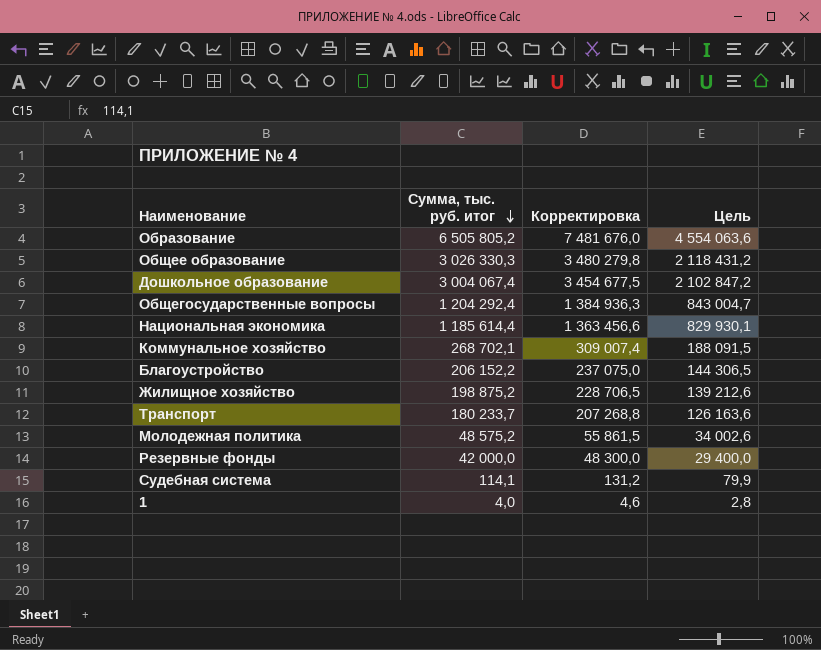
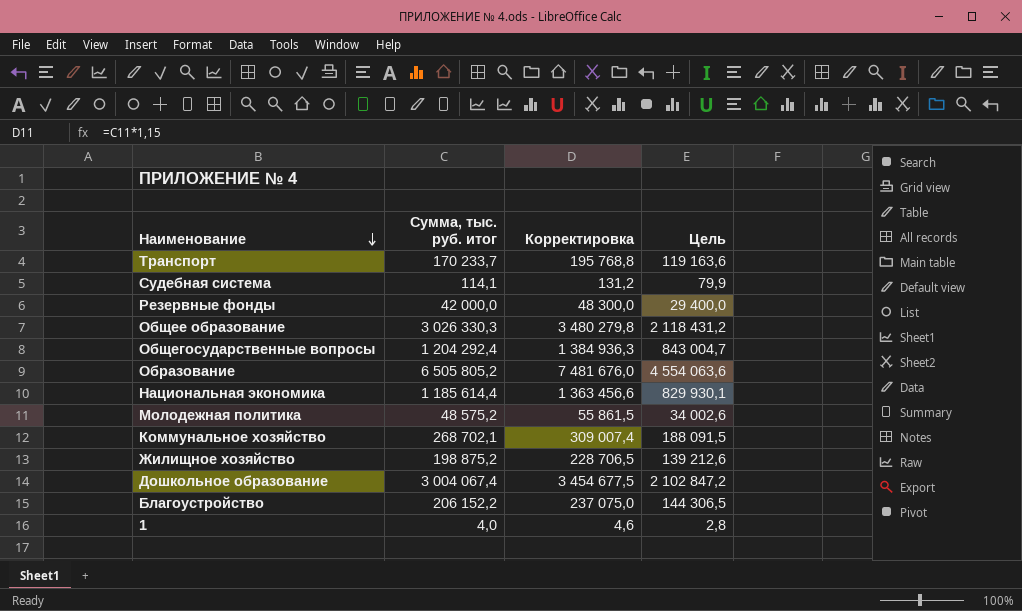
row order: Сумма, тыс. руб. итог descending -> Наименование descending
Транспорт | Сумма, тыс. руб. итог: 180 233,7 -> 170 233,7
Транспорт | Корректировка: 207 268,8 -> 195 768,8
Транспорт | Цель: 126 163,6 -> 119 163,6

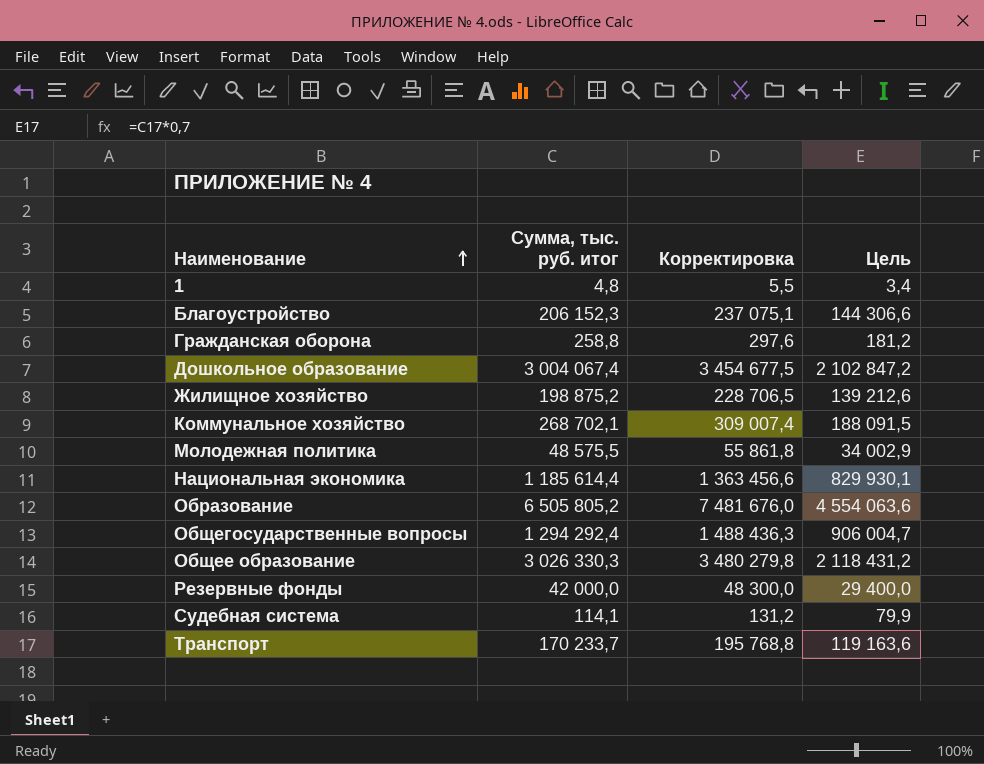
row order: Наименование descending -> Наименование ascending
1 | Сумма, тыс. руб. итог: 4,0 -> 4,8
1 | Корректировка: 4,6 -> 5,5
1 | Цель: 2,8 -> 3,4
Благоустройство | Сумма, тыс. руб. итог: 206 152,2 -> 206 152,3
Благоустройство | Корректировка: 237 075,0 -> 237 075,1
Благоустройство | Цель: 144 306,5 -> 144 306,6
row Гражданская оборона: none -> 258,8 | 297,6 | 181,2
Молодежная политика | Сумма, тыс. руб. итог: 48 575,2 -> 48 575,5
Молодежная политика | Корректировка: 55 861,5 -> 55 861,8
Молодежная политика | Цель: 34 002,6 -> 34 002,9
Общегосударственные вопросы | Сумма, тыс. руб. итог: 1 204 292,4 -> 1 294 292,4
Общегосударственные вопросы | Корректировка: 1 384 936,3 -> 1 488 436,3
Общегосударственные вопросы | Цель: 843 004,7 -> 906 004,7

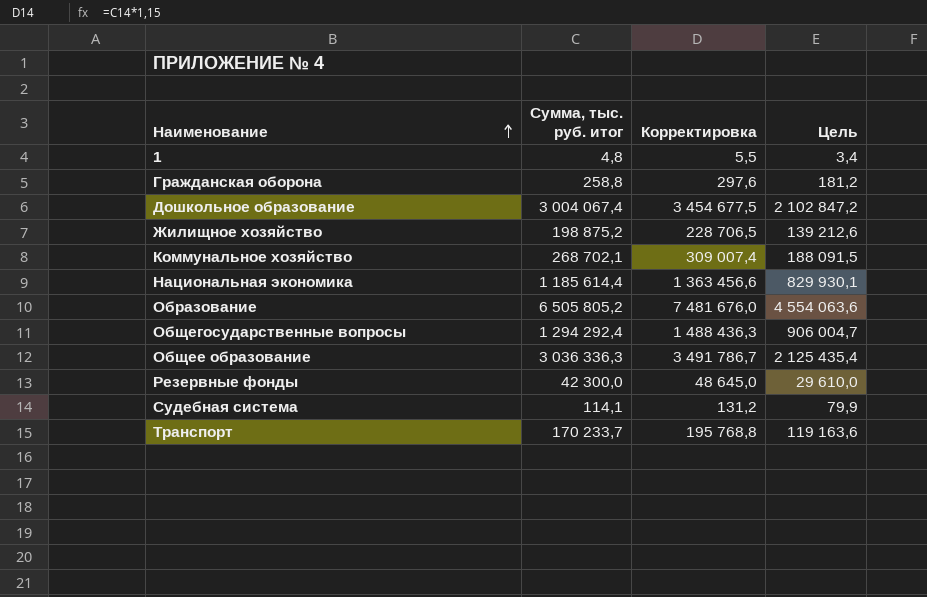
row Благоустройство: 206 152,3 | 237 075,1 | 144 306,6 -> none
row Молодежная политика: 48 575,5 | 55 861,8 | 34 002,9 -> none
Общее образование | Сумма, тыс. руб. итог: 3 026 330,3 -> 3 036 336,3
Общее образование | Корректировка: 3 480 279,8 -> 3 491 786,7
Общее образование | Цель: 2 118 431,2 -> 2 125 435,4
Резервные фонды | Сумма, тыс. руб. итог: 42 000,0 -> 42 300,0
Резервные фонды | Корректировка: 48 300,0 -> 48 645,0
Резервные фонды | Цель: 29 400,0 -> 29 610,0

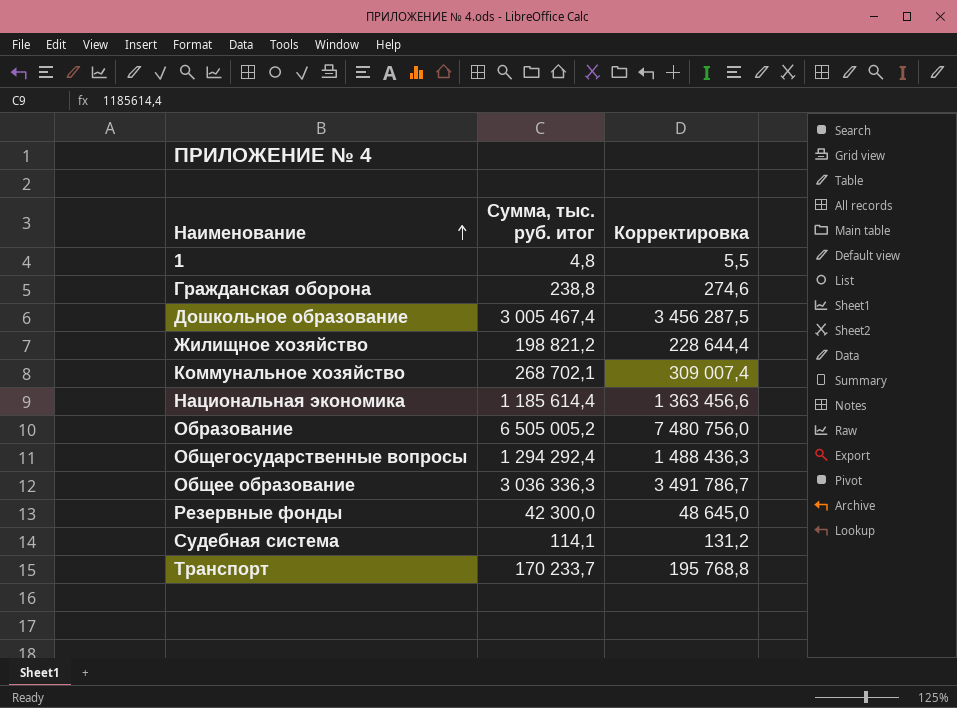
column Цель | formula: [Сумма, тыс. руб. итог] * 0,7 -> none
Гражданская оборона | Сумма, тыс. руб. итог: 258,8 -> 238,8
Гражданская оборона | Корректировка: 297,6 -> 274,6
Дошкольное образование | Сумма, тыс. руб. итог: 3 004 067,4 -> 3 005 467,4
Дошкольное образование | Корректировка: 3 454 677,5 -> 3 456 287,5
Жилищное хозяйство | Сумма, тыс. руб. итог: 198 875,2 -> 198 821,2
Жилищное хозяйство | Корректировка: 228 706,5 -> 228 644,4
Образование | Сумма, тыс. руб. итог: 6 505 805,2 -> 6 505 005,2
Образование | Корректировка: 7 481 676,0 -> 7 480 756,0

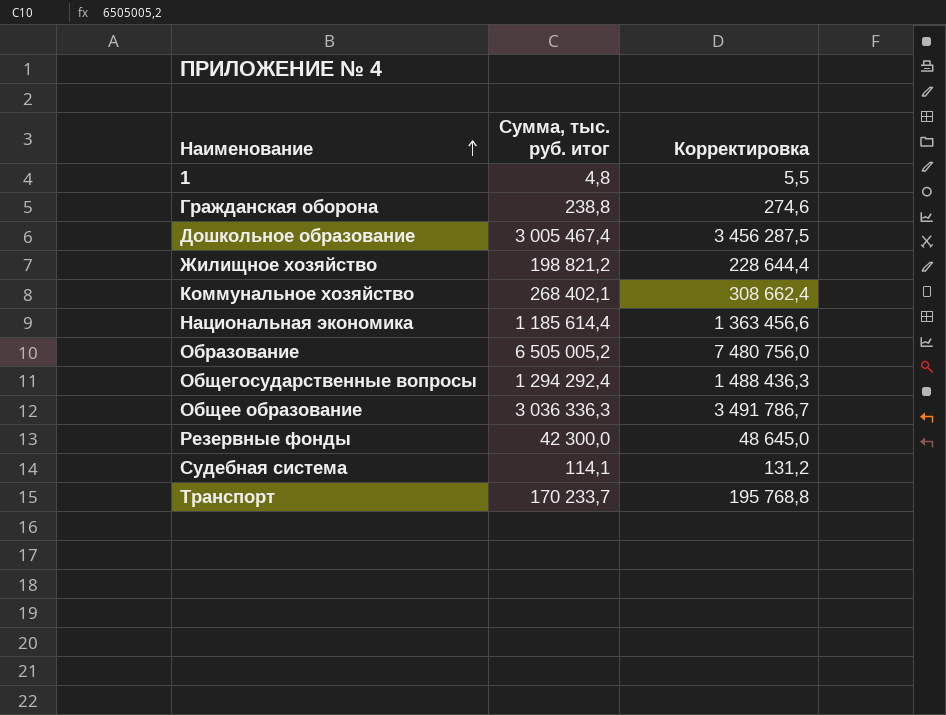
Коммунальное хозяйство | Сумма, тыс. руб. итог: 268 702,1 -> 268 402,1
Коммунальное хозяйство | Корректировка: 309 007,4 -> 308 662,4

